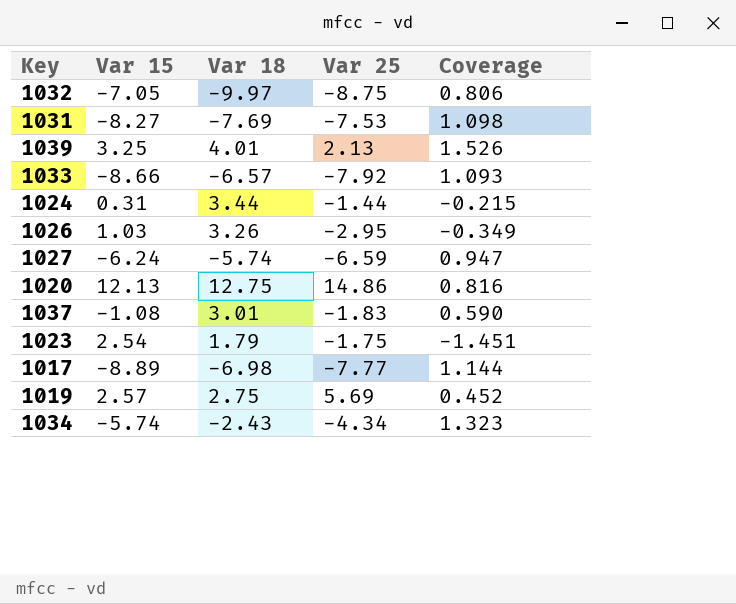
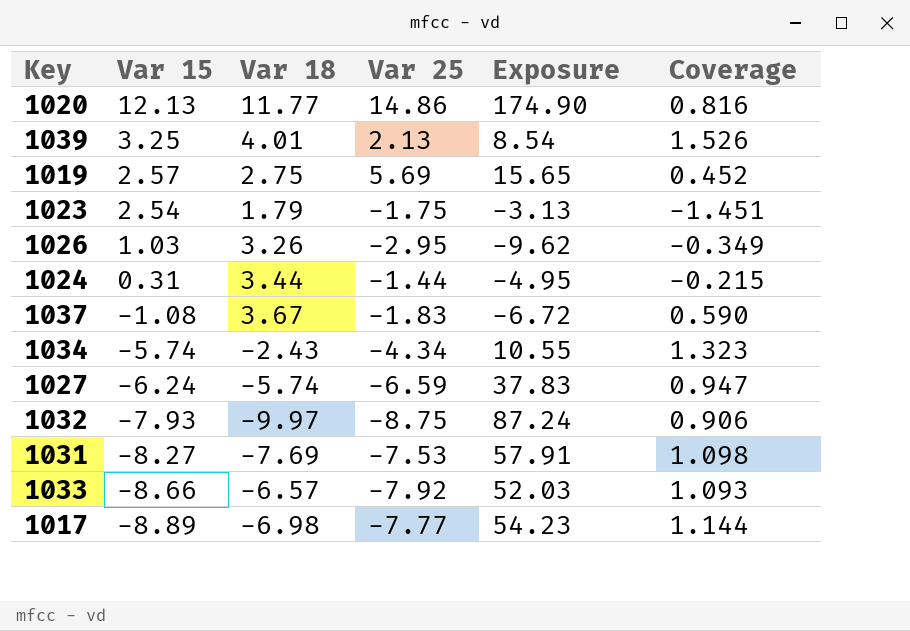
row order: none -> Var 15 descending
column Exposure | formula: none -> [Var 18] * [Var 25]
1020 | Var 18: 12.75 -> 11.77
1037 | Var 18: 3.01 -> 3.67
1032 | Var 15: -7.05 -> -7.93
1032 | Coverage: 0.806 -> 0.906

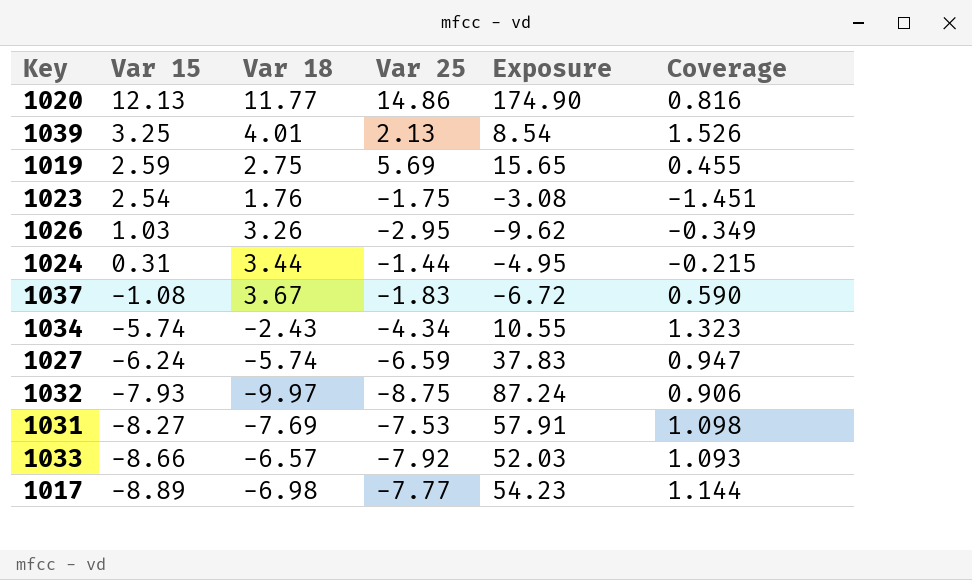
1019 | Var 15: 2.57 -> 2.59
1019 | Coverage: 0.452 -> 0.455
1023 | Var 18: 1.79 -> 1.76
1023 | Exposure: -3.13 -> -3.08

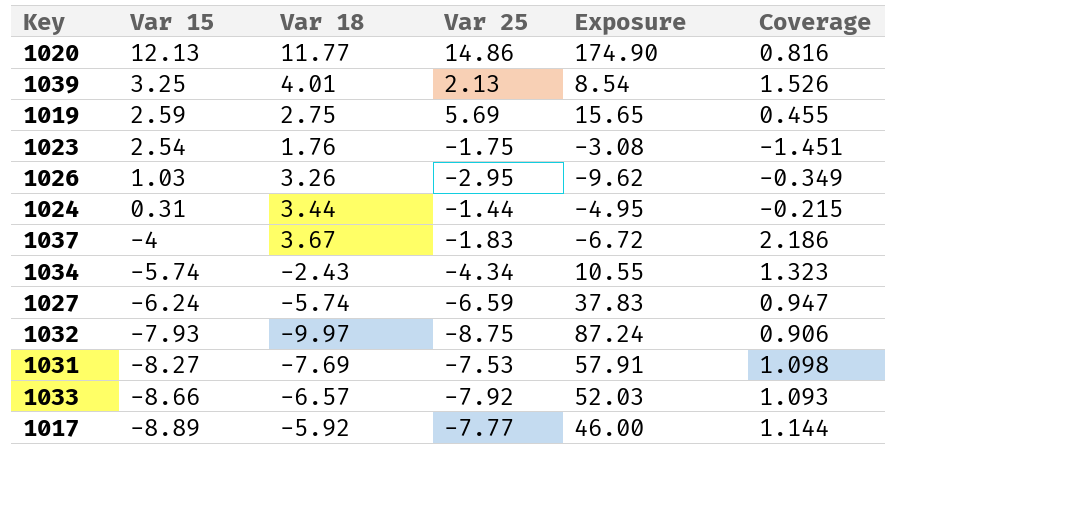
1037 | Var 15: -1.08 -> -4
1037 | Coverage: 0.590 -> 2.186
1017 | Var 18: -6.98 -> -5.92
1017 | Exposure: 54.23 -> 46.00

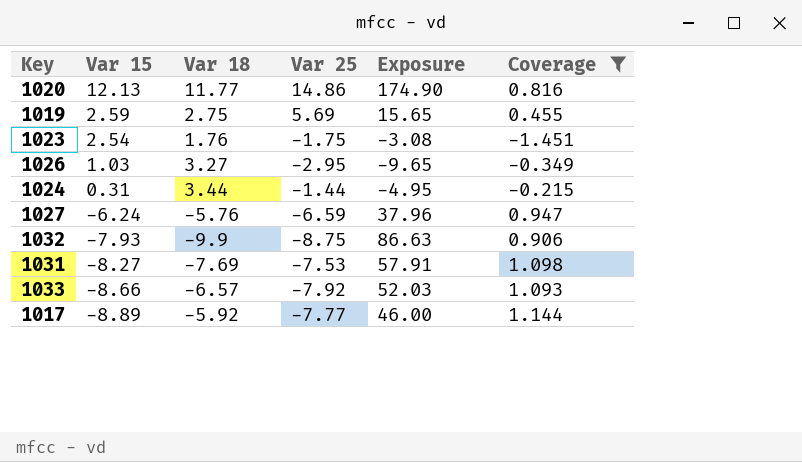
filter: none -> Coverage <= 1.144
1026 | Var 18: 3.26 -> 3.27
1026 | Exposure: -9.62 -> -9.65
1027 | Var 18: -5.74 -> -5.76
1027 | Exposure: 37.83 -> 37.96
1032 | Var 18: -9.97 -> -9.9
1032 | Exposure: 87.24 -> 86.63

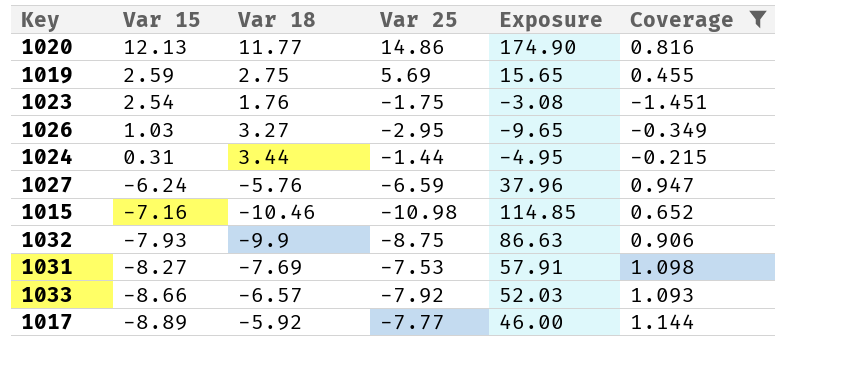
row 1015: none -> -7.16 | -10.46 | -10.98 | 114.85 | 0.652

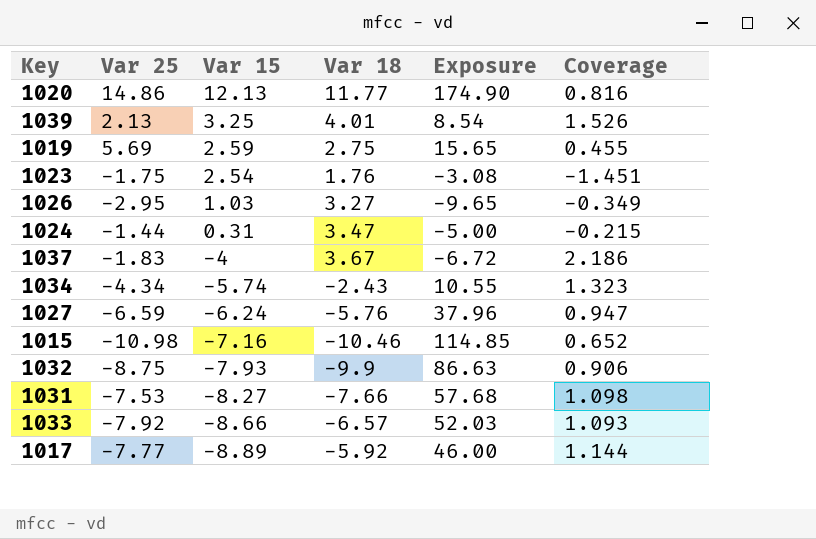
filter: Coverage <= 1.144 -> none
column Var 25 | position: 4 -> 2
1024 | Var 18: 3.44 -> 3.47
1024 | Exposure: -4.95 -> -5.00
1031 | Var 18: -7.69 -> -7.66
1031 | Exposure: 57.91 -> 57.68

